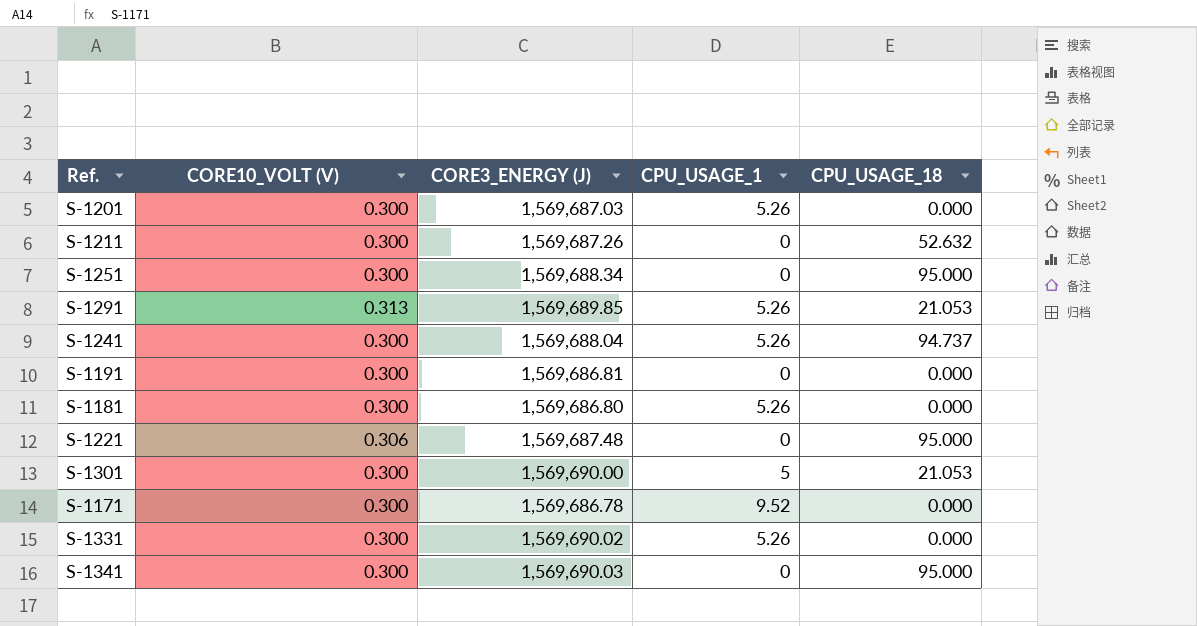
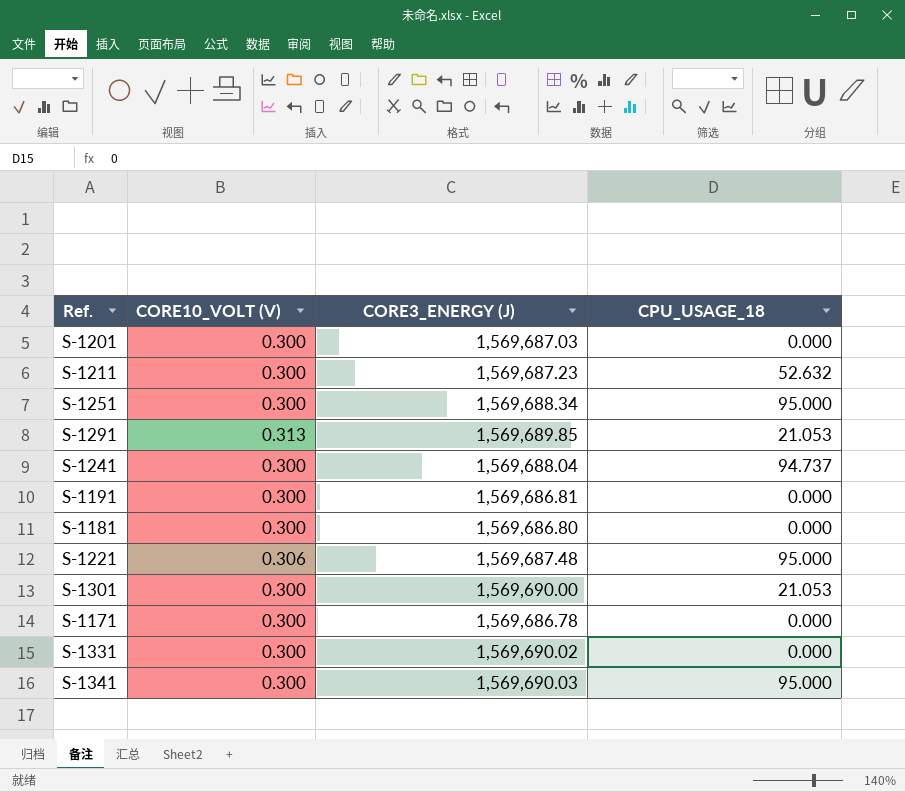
column CPU_USAGE_1 | position: 4 -> none
S-1211 | CORE3_ENERGY (J): 1,569,687.26 -> 1,569,687.23

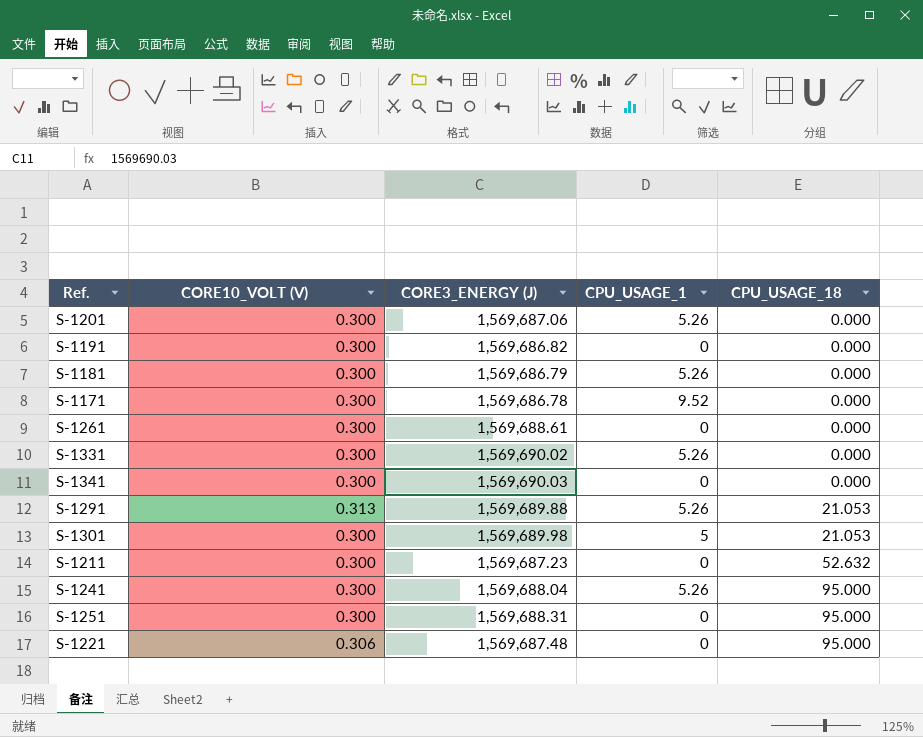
row order: none -> CPU_USAGE_18 ascending
column CPU_USAGE_1 | position: none -> 4
S-1201 | CORE3_ENERGY (J): 1,569,687.03 -> 1,569,687.06
S-1191 | CORE3_ENERGY (J): 1,569,686.81 -> 1,569,686.82
S-1181 | CORE3_ENERGY (J): 1,569,686.80 -> 1,569,686.79
row S-1261: none -> 0.300 | 1,569,688.61 | 0 | 0.000
S-1341 | CPU_USAGE_18: 95.000 -> 0.000
S-1291 | CORE3_ENERGY (J): 1,569,689.85 -> 1,569,689.88
S-1301 | CORE3_ENERGY (J): 1,569,690.00 -> 1,569,689.98
S-1241 | CPU_USAGE_18: 94.737 -> 95.000
S-1251 | CORE3_ENERGY (J): 1,569,688.34 -> 1,569,688.31

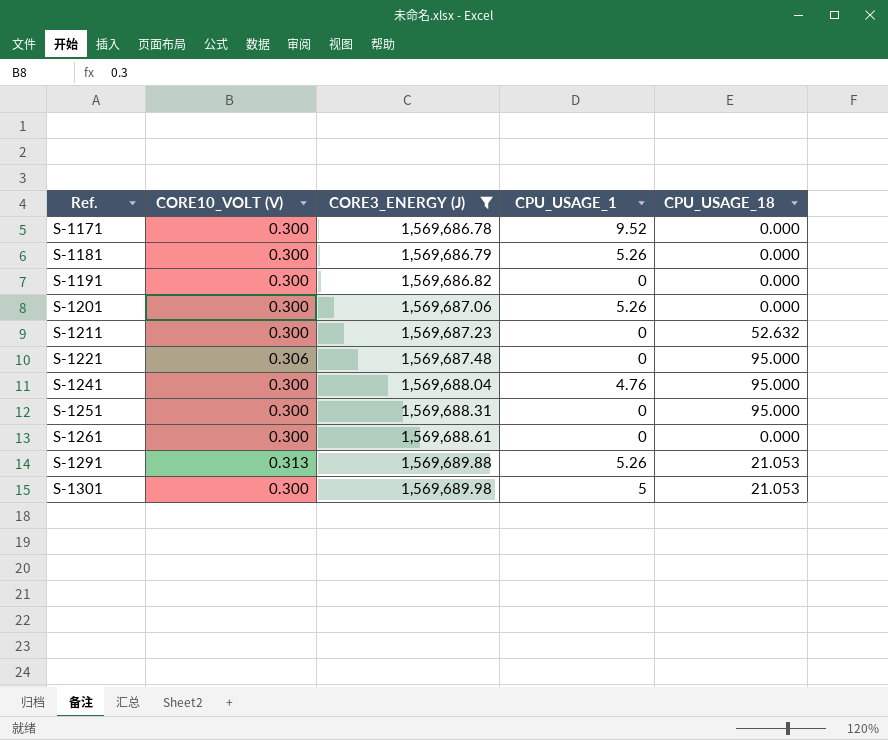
filter: none -> CORE3_ENERGY (J) <= 1,569,689.98
row order: CPU_USAGE_18 ascending -> Ref. ascending
S-1241 | CPU_USAGE_1: 5.26 -> 4.76

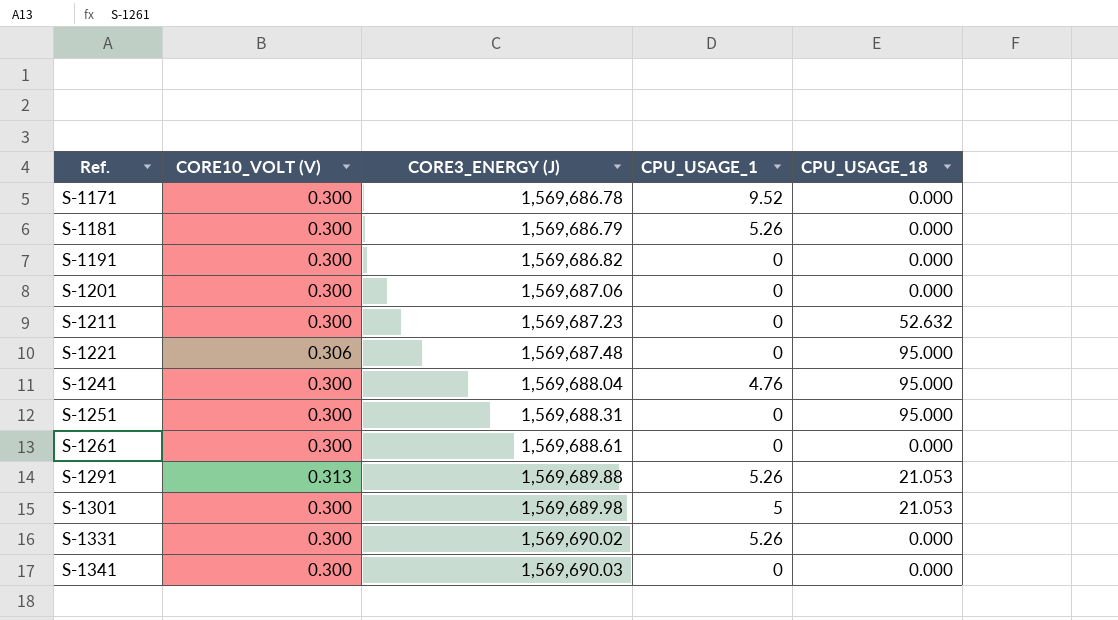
filter: CORE3_ENERGY (J) <= 1,569,689.98 -> none
S-1201 | CPU_USAGE_1: 5.26 -> 0

